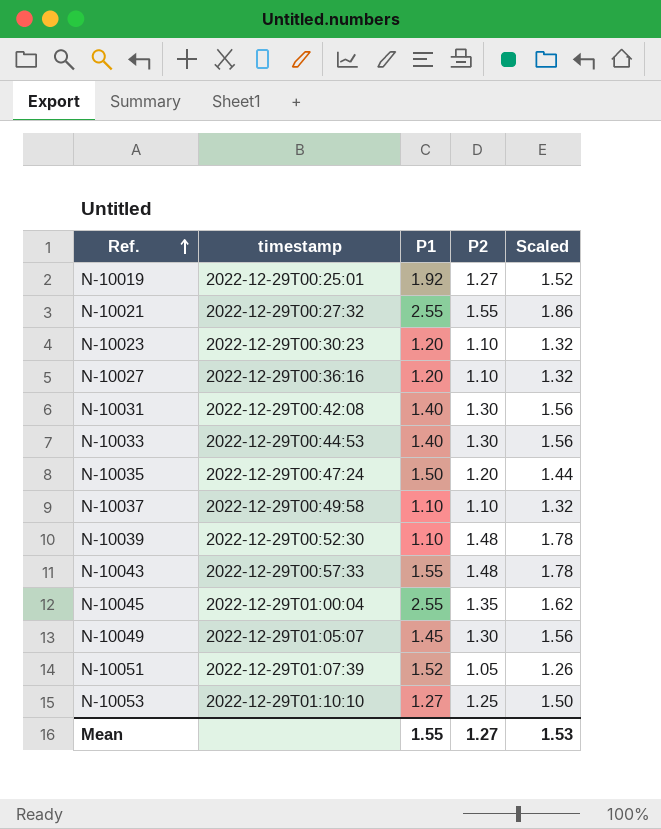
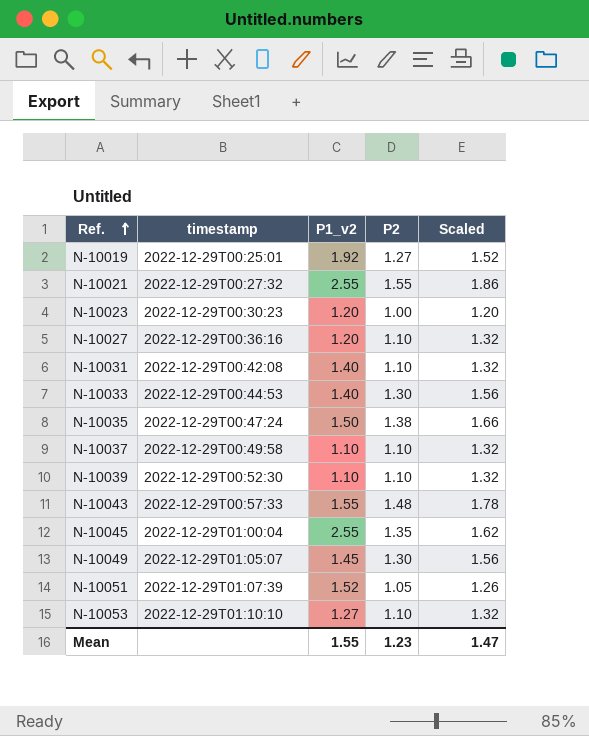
column name: P1 -> P1_v2
N-10023 | P2: 1.10 -> 1.00
N-10023 | Scaled: 1.32 -> 1.20
N-10031 | P2: 1.30 -> 1.10
N-10031 | Scaled: 1.56 -> 1.32
N-10035 | P2: 1.20 -> 1.38
N-10035 | Scaled: 1.44 -> 1.66
N-10039 | P2: 1.48 -> 1.10
N-10039 | Scaled: 1.78 -> 1.32
N-10053 | P2: 1.25 -> 1.10
N-10053 | Scaled: 1.50 -> 1.32
Mean | P2: 1.27 -> 1.23
Mean | Scaled: 1.53 -> 1.47

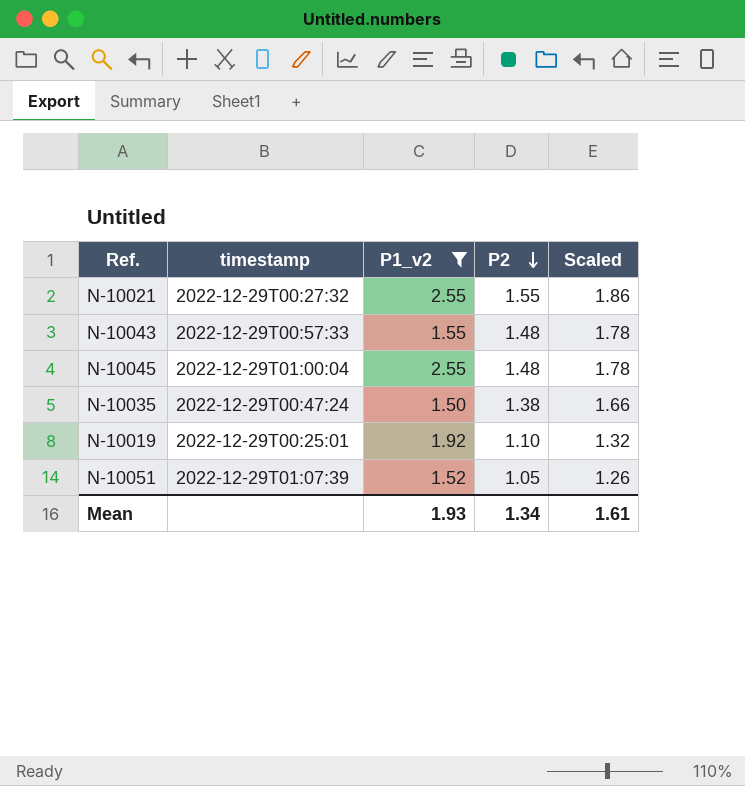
filter: none -> P1_v2 >= 1.50
row order: Ref. ascending -> P2 descending
N-10045 | P2: 1.35 -> 1.48
N-10045 | Scaled: 1.62 -> 1.78
N-10019 | P2: 1.27 -> 1.10
N-10019 | Scaled: 1.52 -> 1.32
Mean | P1_v2: 1.55 -> 1.93
Mean | P2: 1.23 -> 1.34
Mean | Scaled: 1.47 -> 1.61

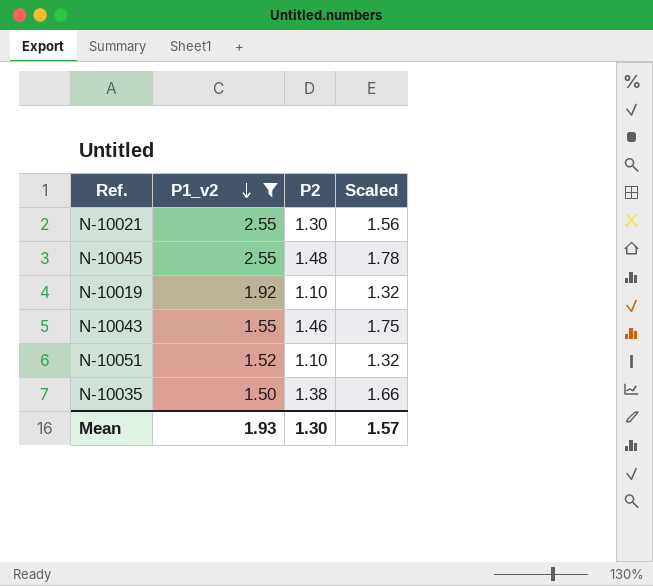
row order: P2 descending -> P1_v2 descending
column timestamp | position: 2 -> none
N-10021 | P2: 1.55 -> 1.30
N-10021 | Scaled: 1.86 -> 1.56
N-10043 | P2: 1.48 -> 1.46
N-10043 | Scaled: 1.78 -> 1.75
N-10051 | P2: 1.05 -> 1.10
N-10051 | Scaled: 1.26 -> 1.32
Mean | P2: 1.34 -> 1.30
Mean | Scaled: 1.61 -> 1.57

